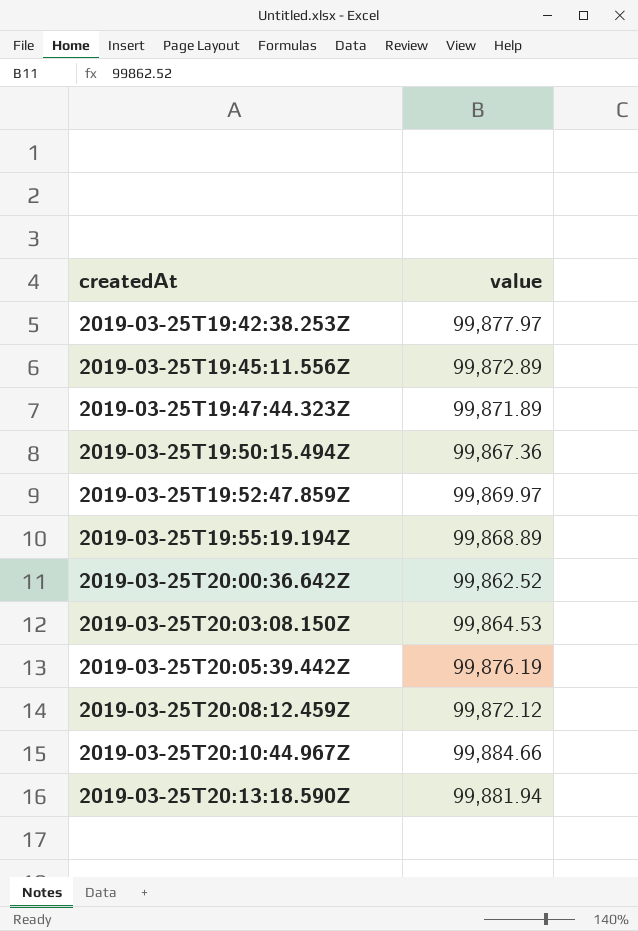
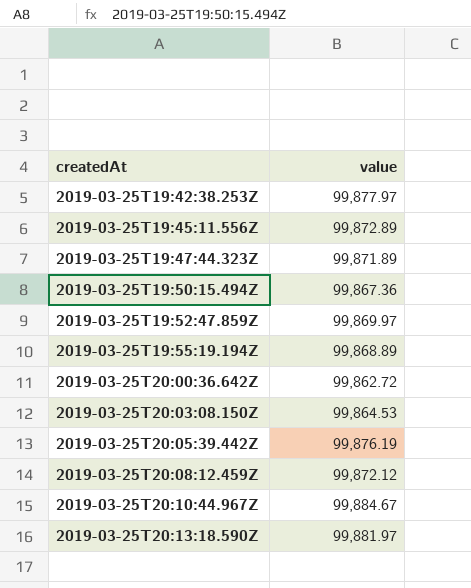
2019-03-25T20:00:36.642Z | value: 99,862.52 -> 99,862.72
2019-03-25T20:10:44.967Z | value: 99,884.66 -> 99,884.67
2019-03-25T20:13:18.590Z | value: 99,881.94 -> 99,881.97

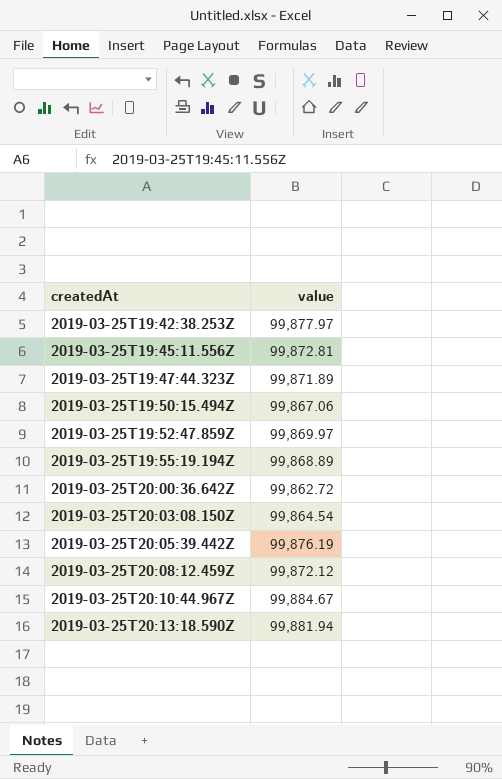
2019-03-25T19:45:11.556Z | value: 99,872.89 -> 99,872.81
2019-03-25T19:50:15.494Z | value: 99,867.36 -> 99,867.06
2019-03-25T20:03:08.150Z | value: 99,864.53 -> 99,864.54
2019-03-25T20:13:18.590Z | value: 99,881.97 -> 99,881.94

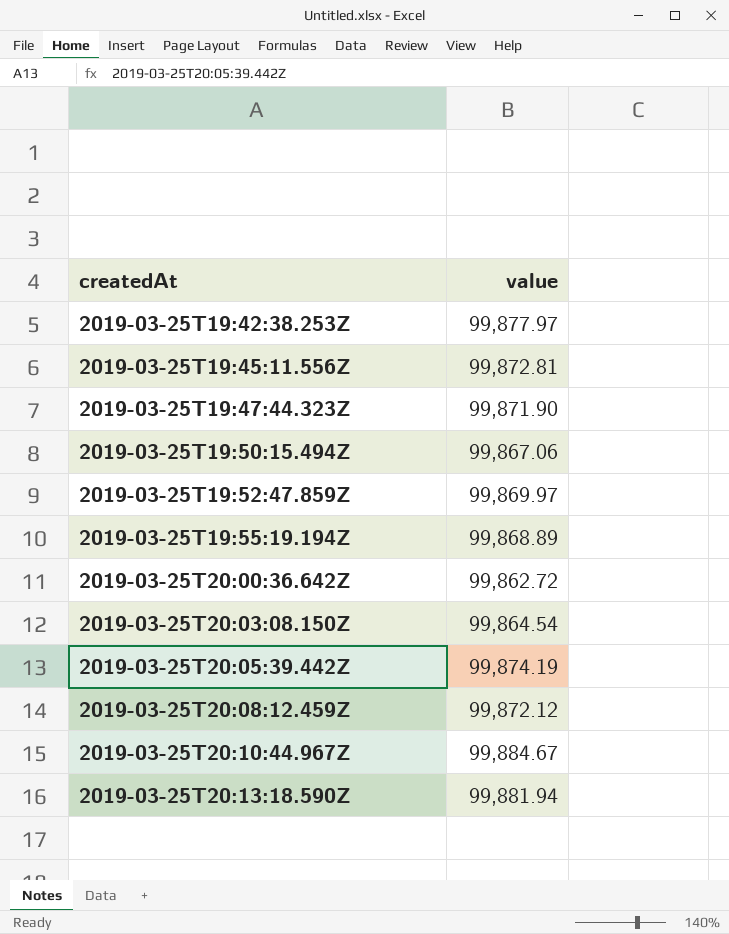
2019-03-25T19:47:44.323Z | value: 99,871.89 -> 99,871.90
2019-03-25T20:05:39.442Z | value: 99,876.19 -> 99,874.19

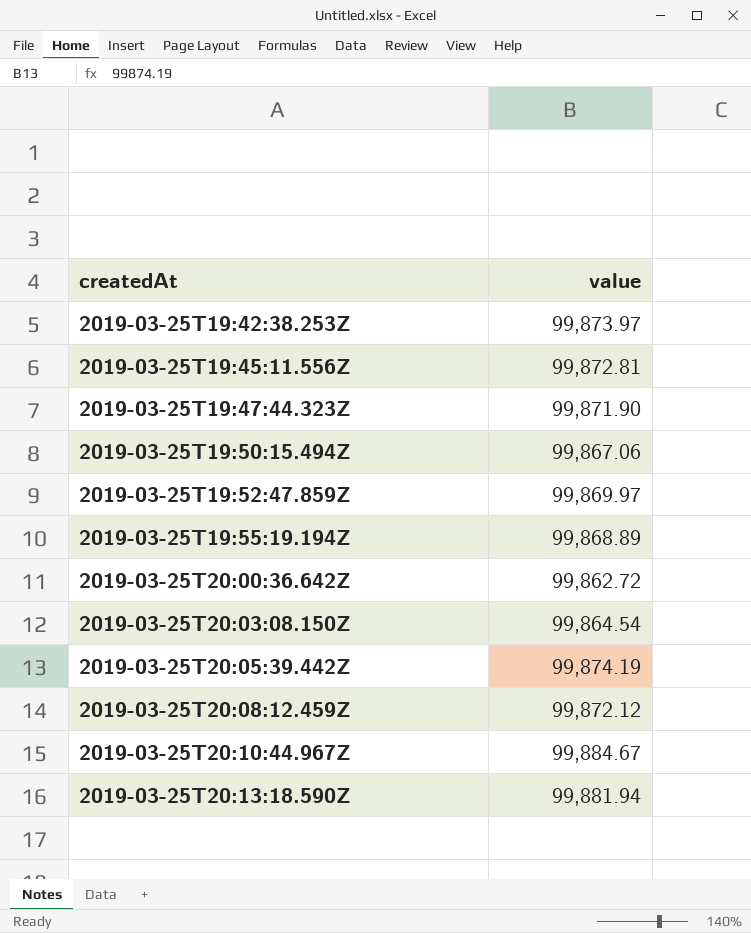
2019-03-25T19:42:38.253Z | value: 99,877.97 -> 99,873.97

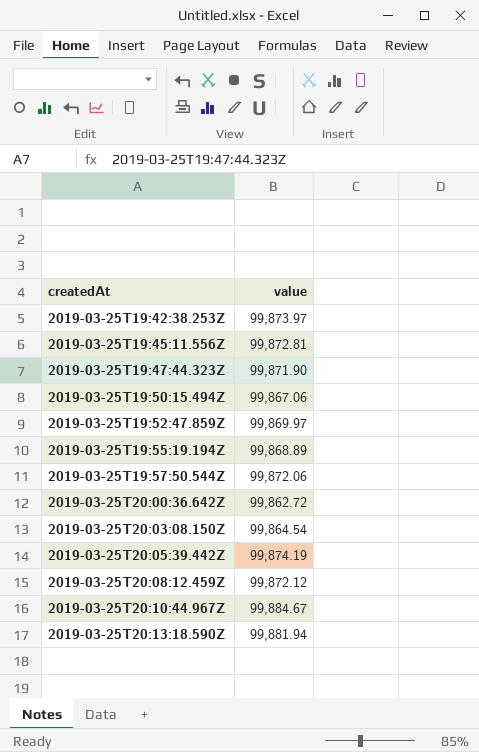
row 2019-03-25T19:57:50.544Z: none -> 99,872.06

